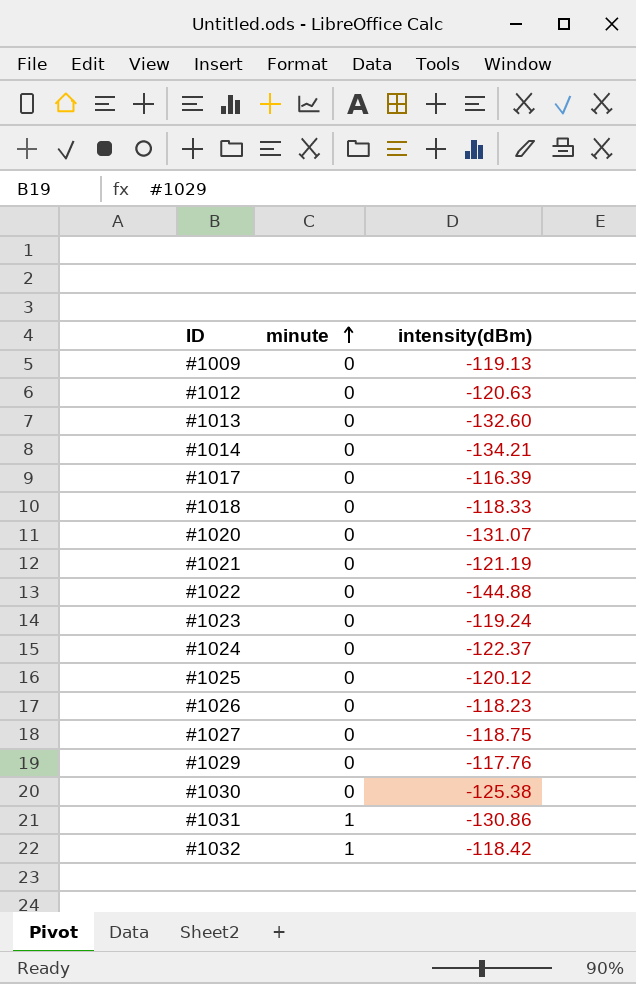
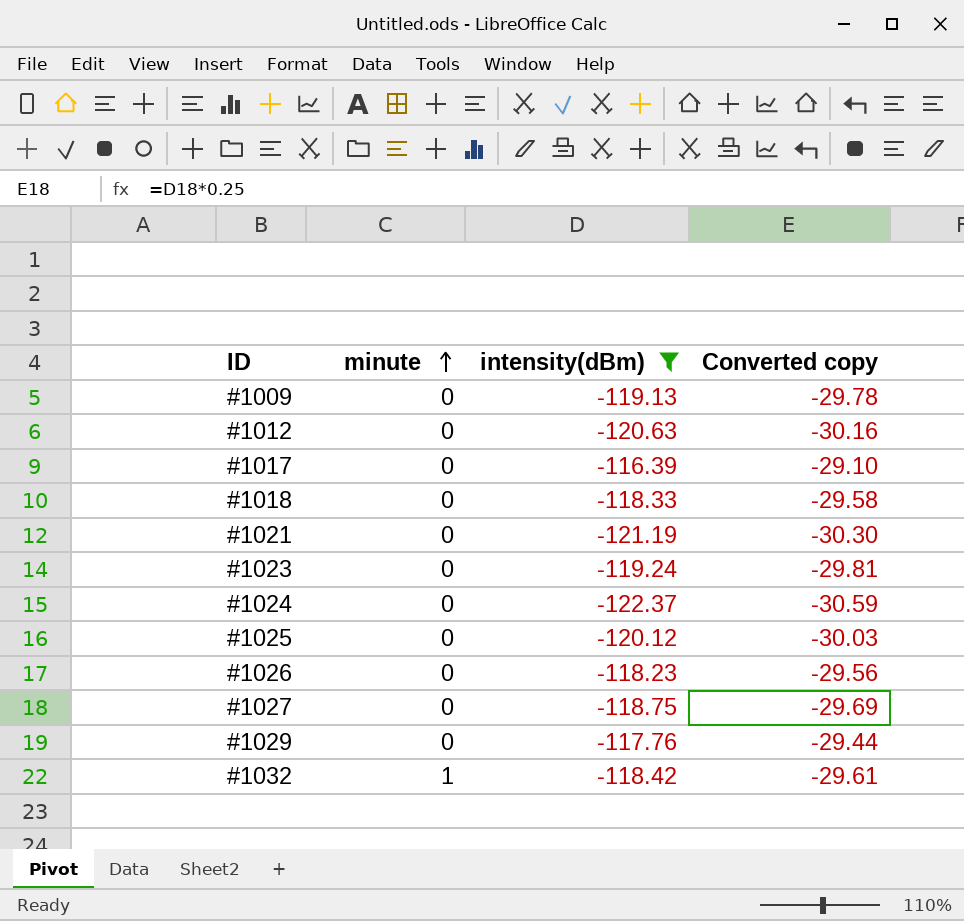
filter: none -> intensity(dBm) >= -122.37
column Converted copy | formula: none -> [intensity(dBm)] * 0.25

